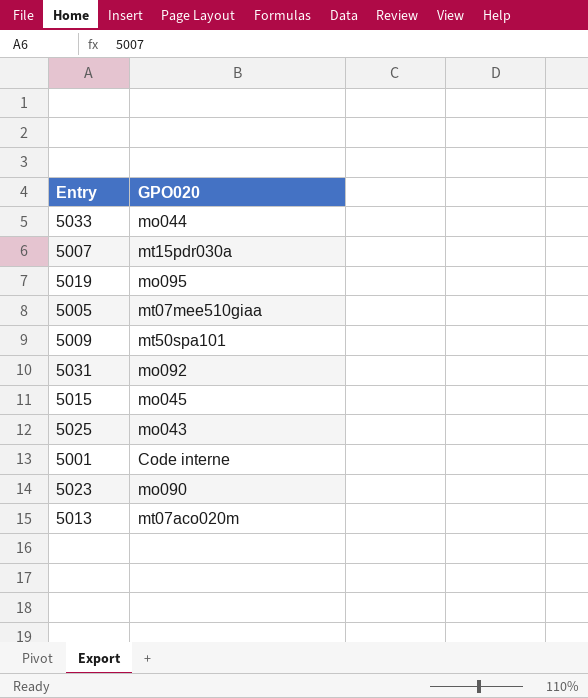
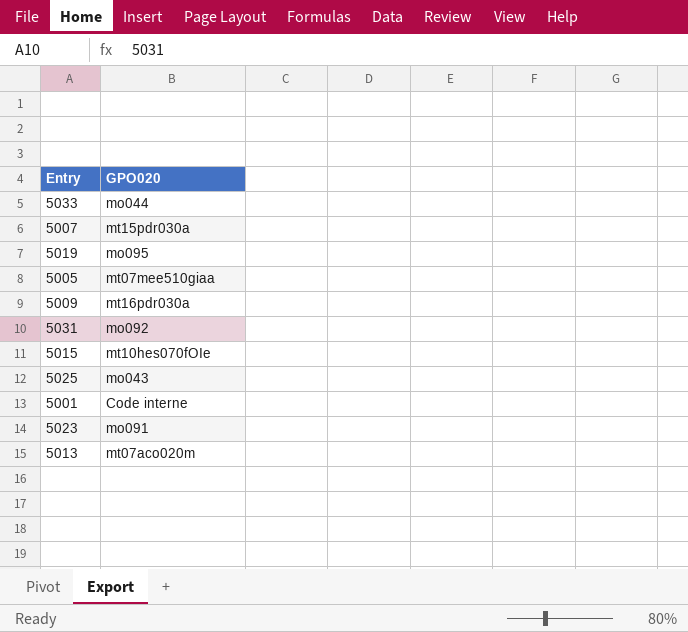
5009 | GPO020: mt50spa101 -> mt16pdr030a
5015 | GPO020: mo045 -> mt10hes070fOIe
5023 | GPO020: mo090 -> mo091

